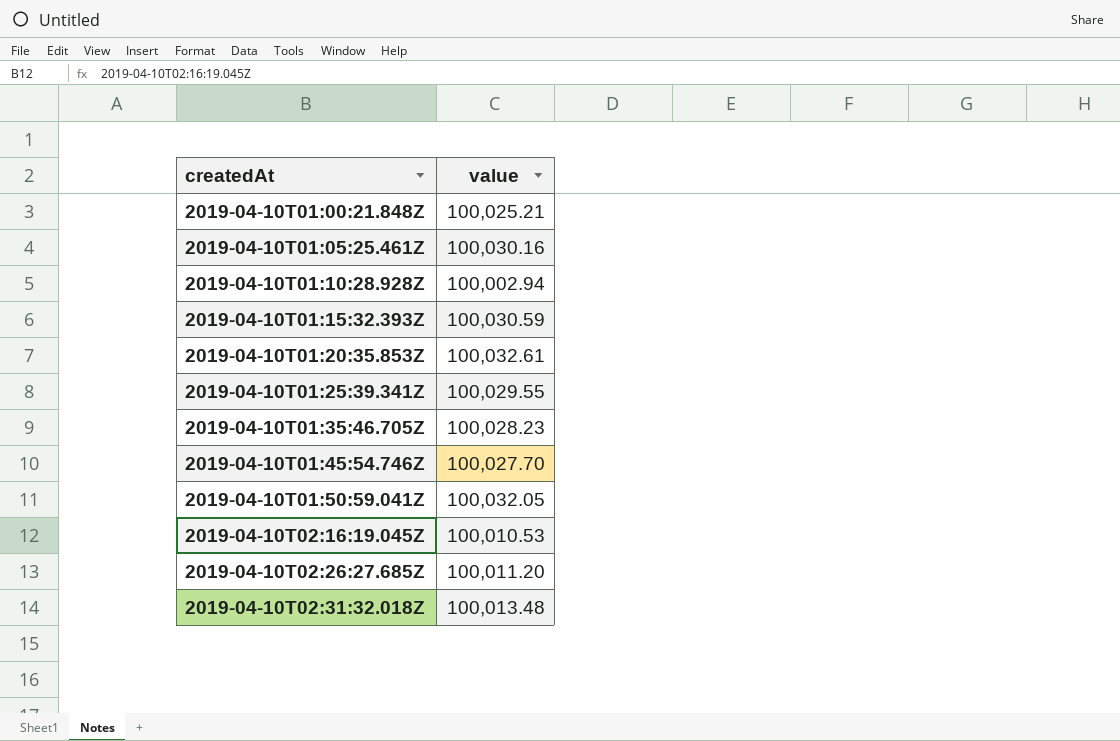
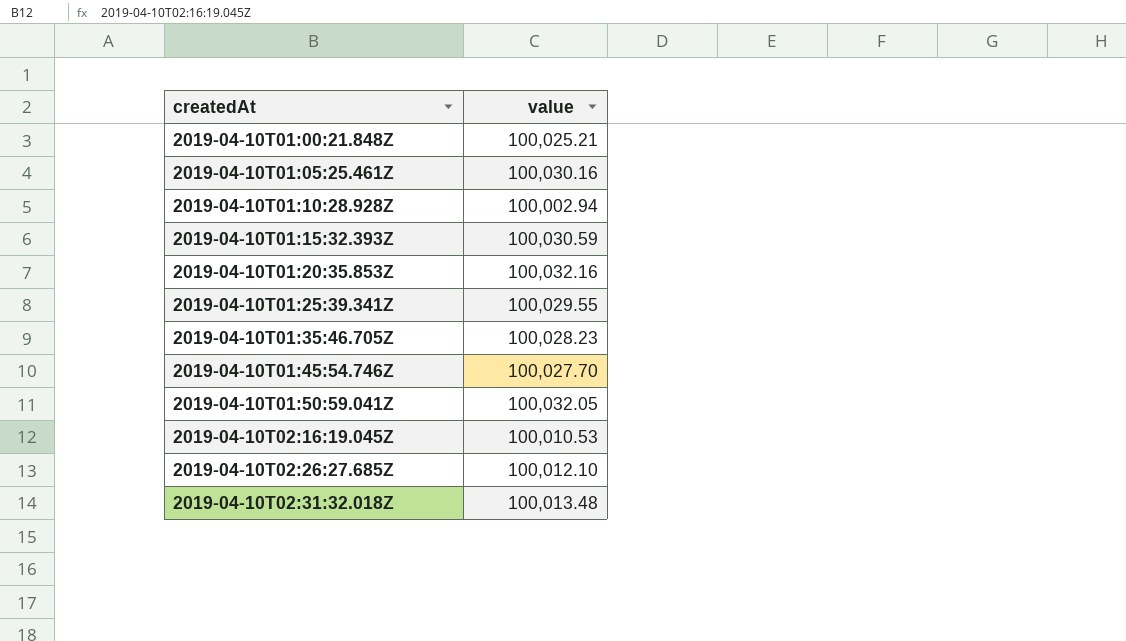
2019-04-10T01:20:35.853Z | value: 100,032.61 -> 100,032.16
2019-04-10T02:26:27.685Z | value: 100,011.20 -> 100,012.10

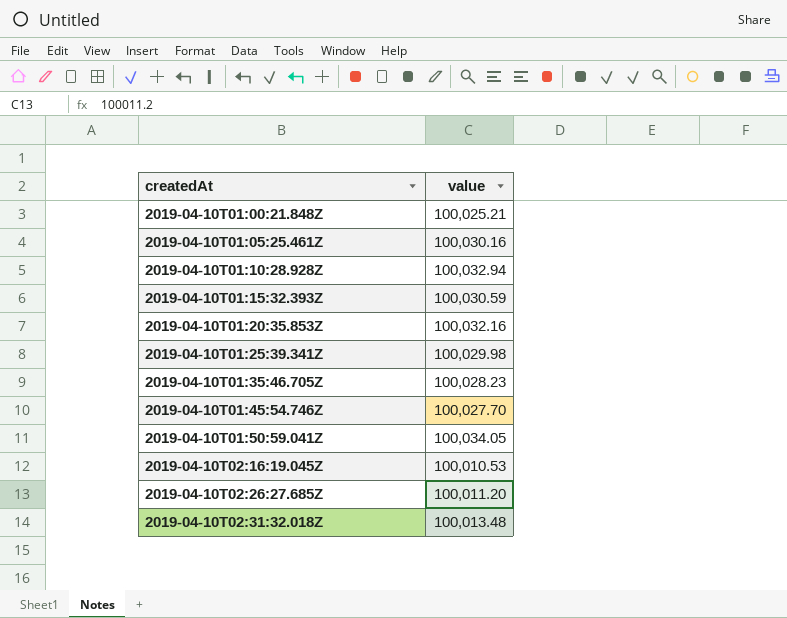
2019-04-10T01:10:28.928Z | value: 100,002.94 -> 100,032.94
2019-04-10T01:25:39.341Z | value: 100,029.55 -> 100,029.98
2019-04-10T01:50:59.041Z | value: 100,032.05 -> 100,034.05
2019-04-10T02:26:27.685Z | value: 100,012.10 -> 100,011.20

